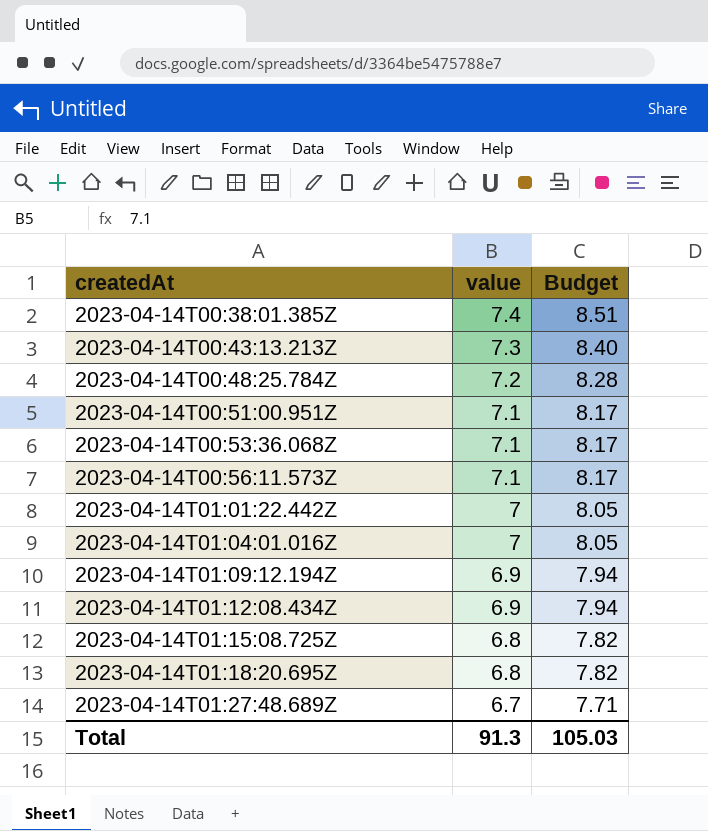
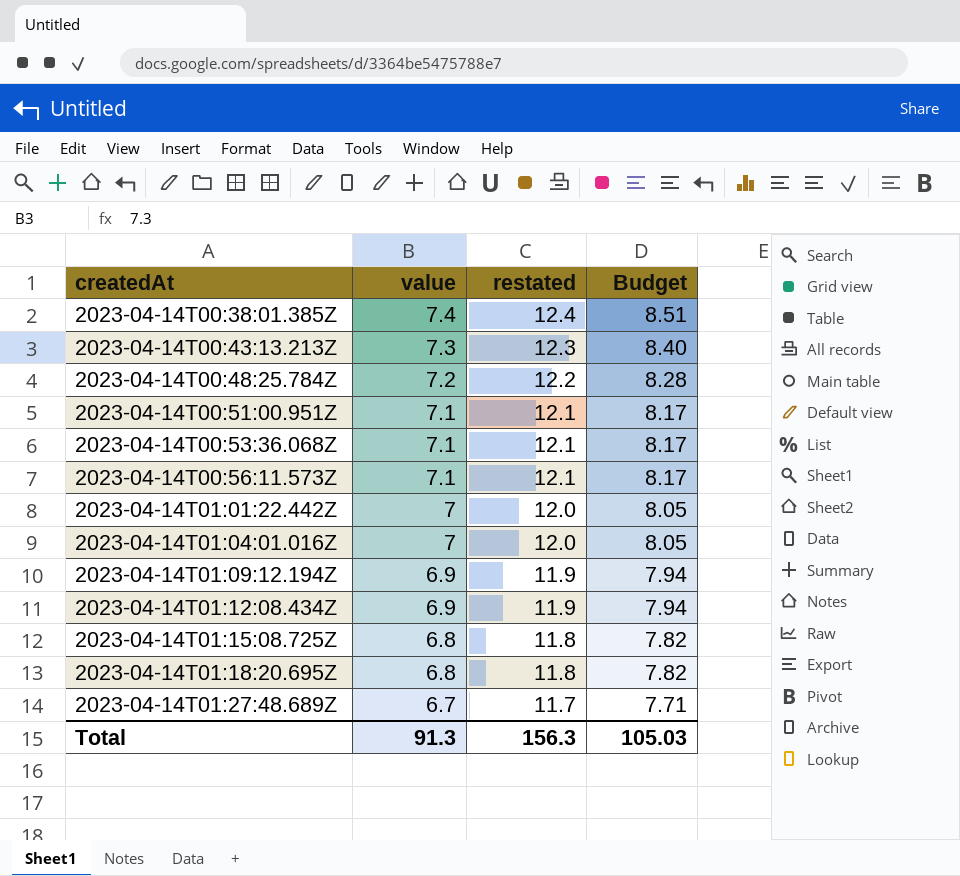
column restated | formula: none -> [value] + 5

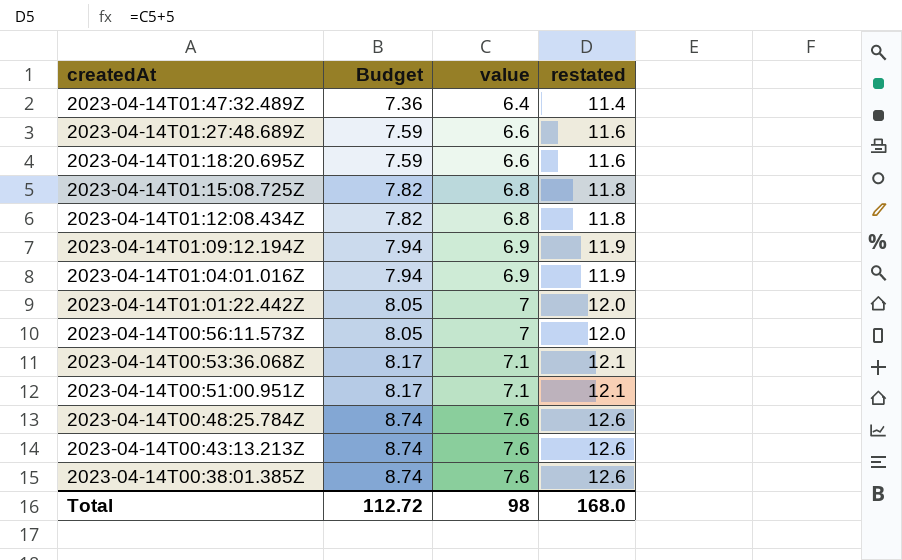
row order: createdAt ascending -> createdAt descending
column Budget | position: 4 -> 2
row 2023-04-14T01:47:32.489Z: none -> 7.36 | 6.4 | 11.4
2023-04-14T01:27:48.689Z | Budget: 7.71 -> 7.59
2023-04-14T01:27:48.689Z | value: 6.7 -> 6.6
2023-04-14T01:27:48.689Z | restated: 11.7 -> 11.6
2023-04-14T01:18:20.695Z | Budget: 7.82 -> 7.59
2023-04-14T01:18:20.695Z | value: 6.8 -> 6.6
2023-04-14T01:18:20.695Z | restated: 11.8 -> 11.6
2023-04-14T01:12:08.434Z | Budget: 7.94 -> 7.82
2023-04-14T01:12:08.434Z | value: 6.9 -> 6.8
2023-04-14T01:12:08.434Z | restated: 11.9 -> 11.8
2023-04-14T01:04:01.016Z | Budget: 8.05 -> 7.94
2023-04-14T01:04:01.016Z | value: 7 -> 6.9
2023-04-14T01:04:01.016Z | restated: 12.0 -> 11.9
2023-04-14T00:56:11.573Z | Budget: 8.17 -> 8.05
2023-04-14T00:56:11.573Z | value: 7.1 -> 7
2023-04-14T00:56:11.573Z | restated: 12.1 -> 12.0
2023-04-14T00:48:25.784Z | Budget: 8.28 -> 8.74
2023-04-14T00:48:25.784Z | value: 7.2 -> 7.6
2023-04-14T00:48:25.784Z | restated: 12.2 -> 12.6
2023-04-14T00:43:13.213Z | Budget: 8.40 -> 8.74
2023-04-14T00:43:13.213Z | value: 7.3 -> 7.6
2023-04-14T00:43:13.213Z | restated: 12.3 -> 12.6
2023-04-14T00:38:01.385Z | Budget: 8.51 -> 8.74
2023-04-14T00:38:01.385Z | value: 7.4 -> 7.6
2023-04-14T00:38:01.385Z | restated: 12.4 -> 12.6
Total | Budget: 105.03 -> 112.72
Total | value: 91.3 -> 98
Total | restated: 156.3 -> 168.0

